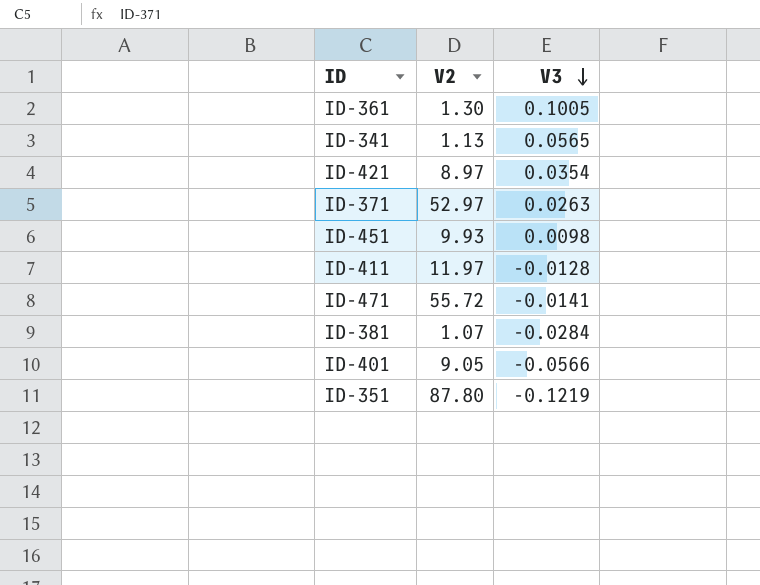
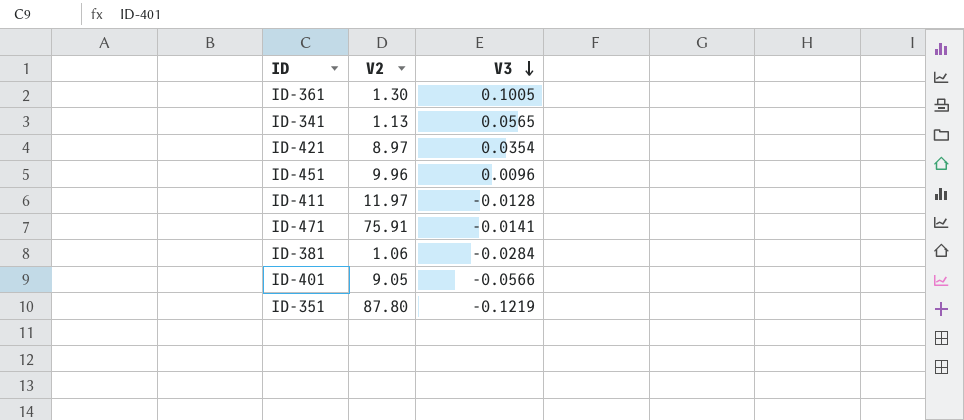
row ID-371: 52.97 | 0.0263 -> none
ID-451 | V2: 9.93 -> 9.96
ID-451 | V3: 0.0098 -> 0.0096
ID-471 | V2: 55.72 -> 75.91
ID-381 | V2: 1.07 -> 1.06

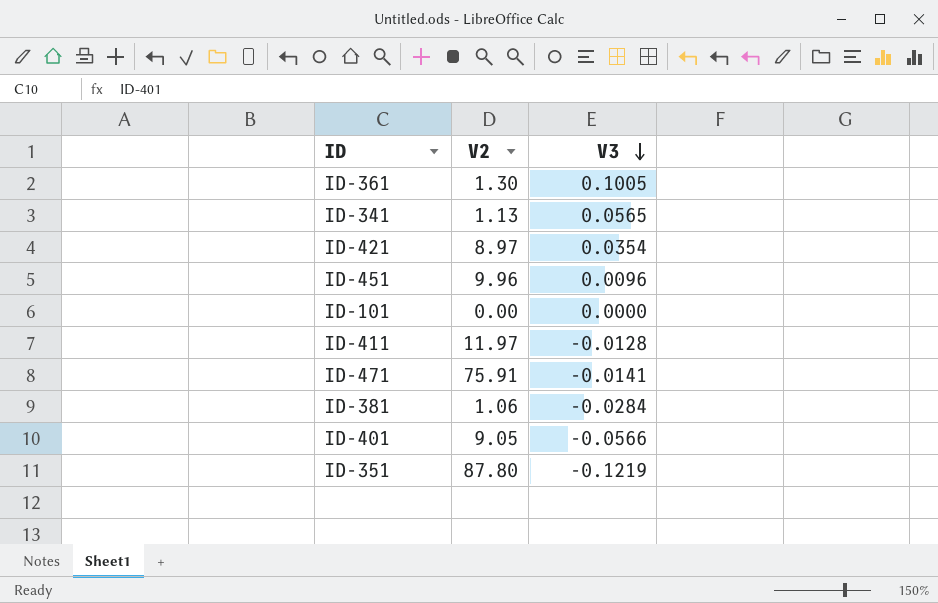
row ID-101: none -> 0.00 | 0.0000

